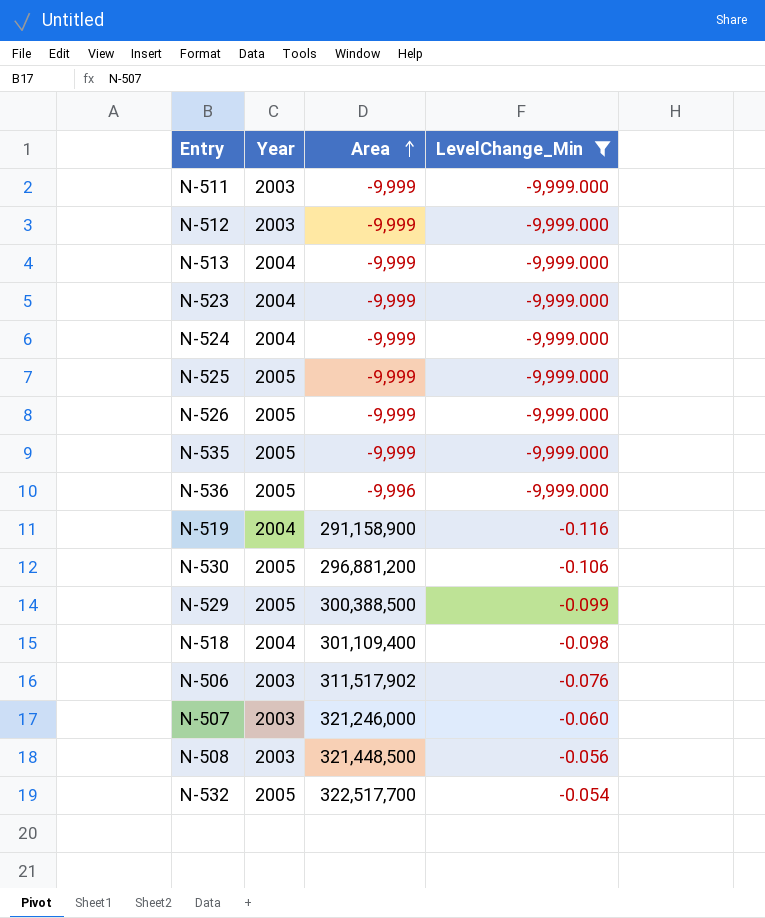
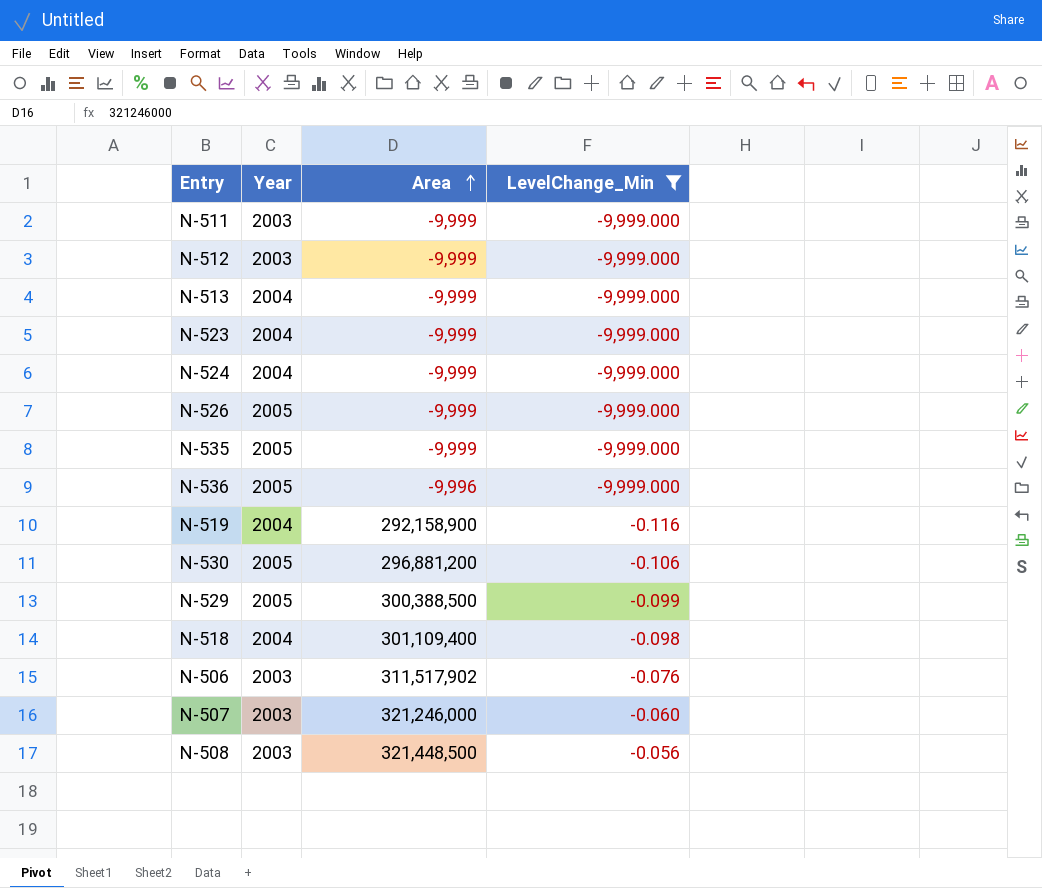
row N-525: 2005 | -9,999 | -9,999.000 -> none
row N-532: 2005 | 322,517,700 | -0.054 -> none
N-519 | Area: 291,158,900 -> 292,158,900

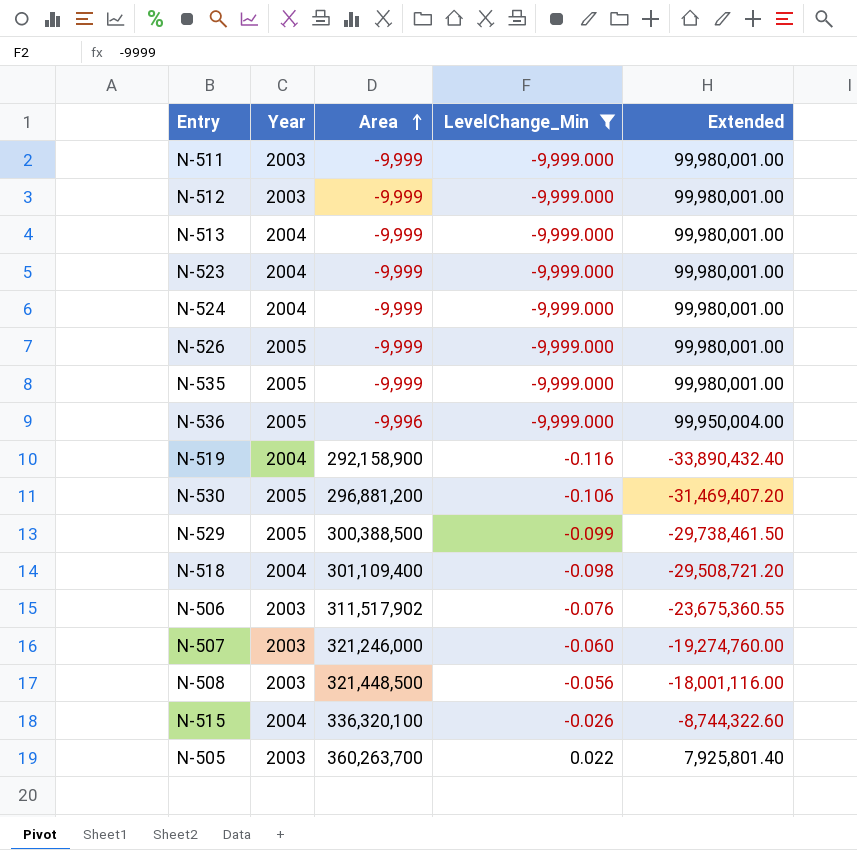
column Extended | formula: none -> [Area] * [LevelChange_Min]
row N-515: none -> 2004 | 336,320,100 | -0.026 | -8,744,322.60
row N-505: none -> 2003 | 360,263,700 | 0.022 | 7,925,801.40

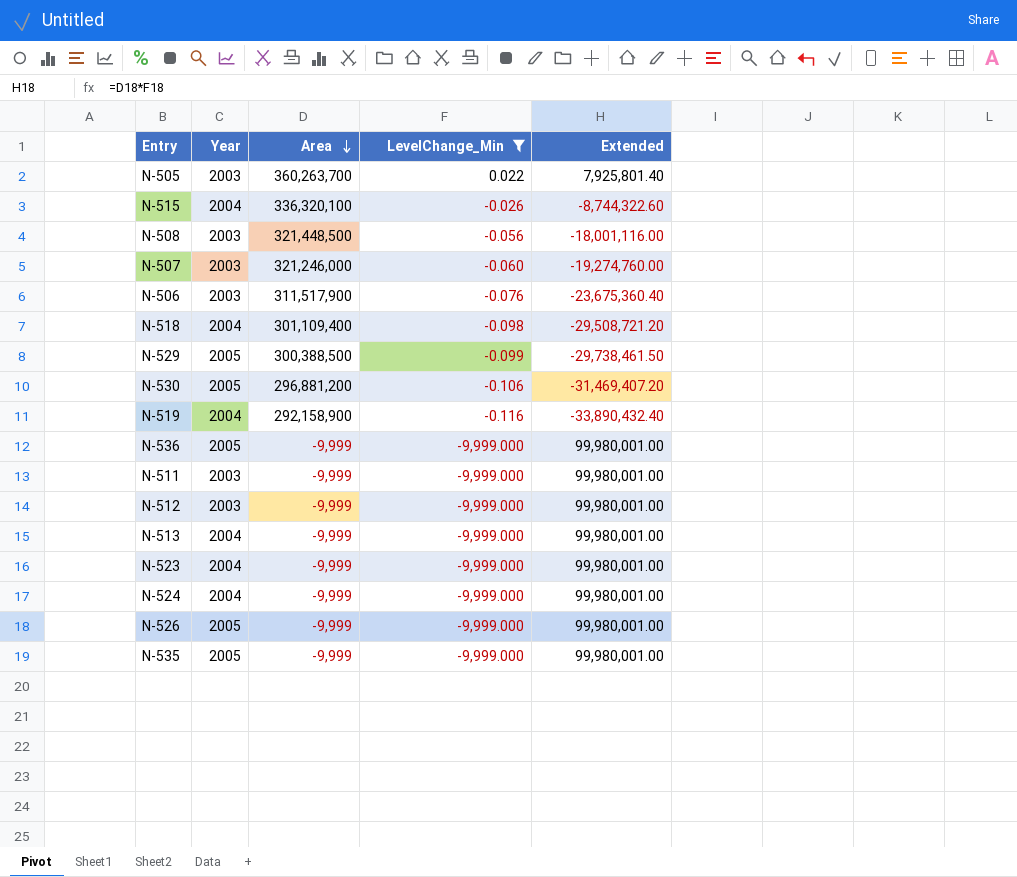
row order: Area ascending -> Area descending
N-506 | Area: 311,517,902 -> 311,517,900
N-506 | Extended: -23,675,360.55 -> -23,675,360.40
N-536 | Area: -9,996 -> -9,999
N-536 | Extended: 99,950,004.00 -> 99,980,001.00

